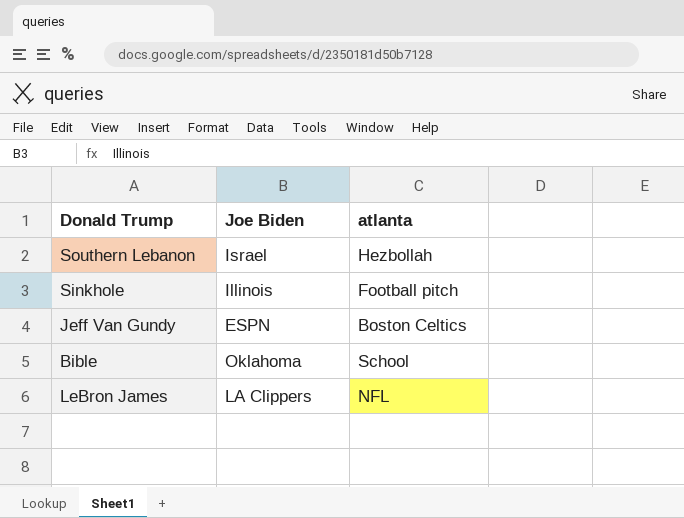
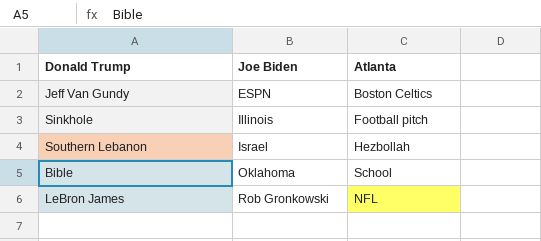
row order: none -> Joe Biden ascending
column name: atlanta -> Atlanta
LeBron James | Joe Biden: LA Clippers -> Rob Gronkowski

